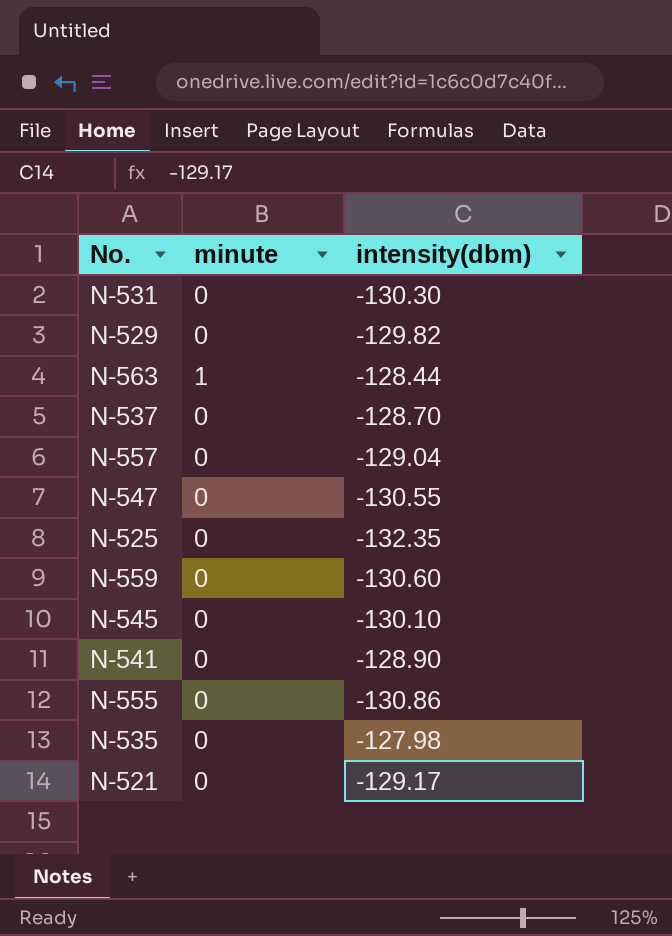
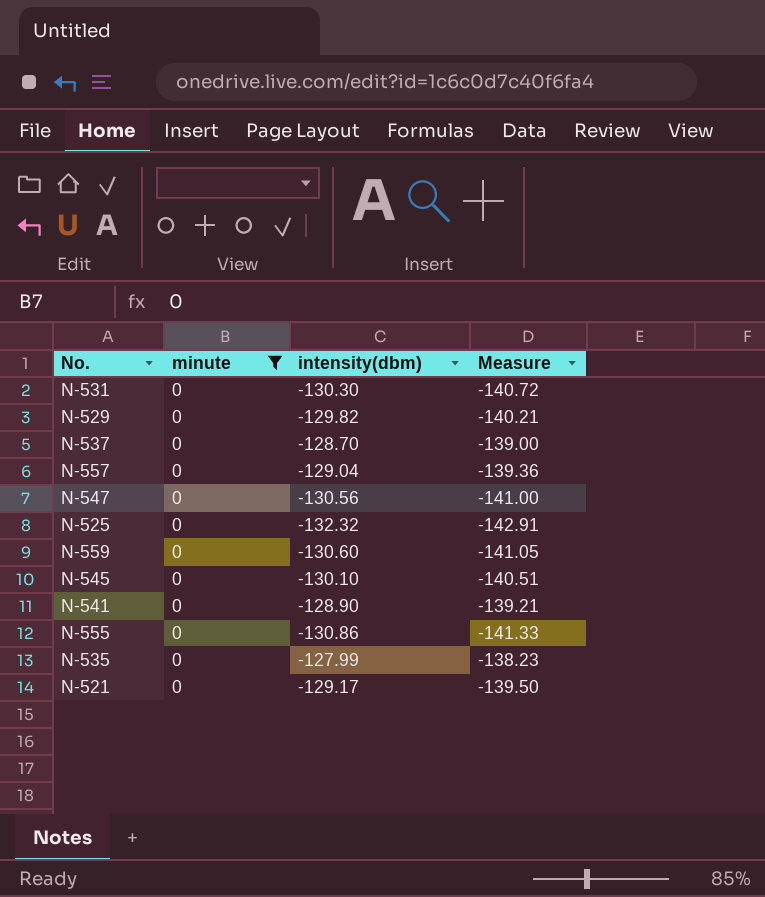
filter: none -> minute = 0
column Measure | formula: none -> [intensity(dbm)] * 1.08
N-547 | intensity(dbm): -130.55 -> -130.56
N-525 | intensity(dbm): -132.35 -> -132.32
N-535 | intensity(dbm): -127.98 -> -127.99

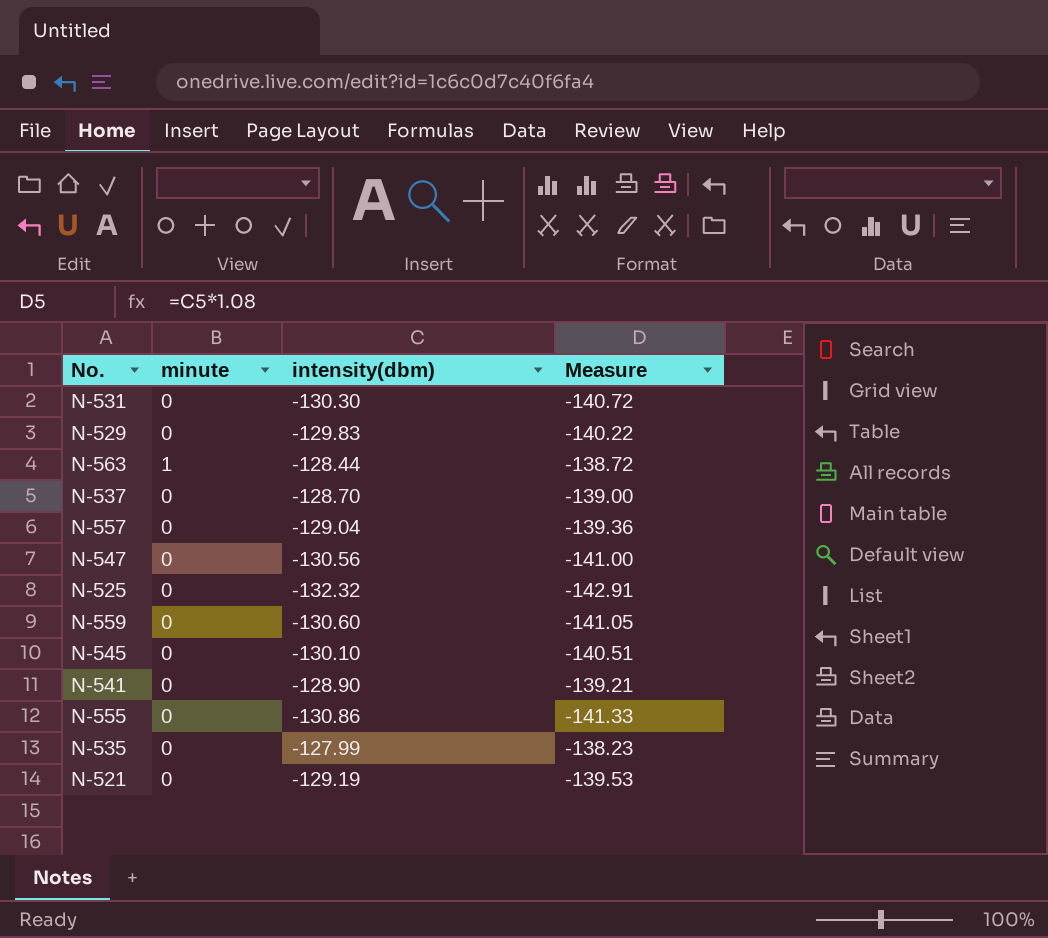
filter: minute = 0 -> none
N-529 | intensity(dbm): -129.82 -> -129.83
N-529 | Measure: -140.21 -> -140.22
N-521 | intensity(dbm): -129.17 -> -129.19
N-521 | Measure: -139.50 -> -139.53

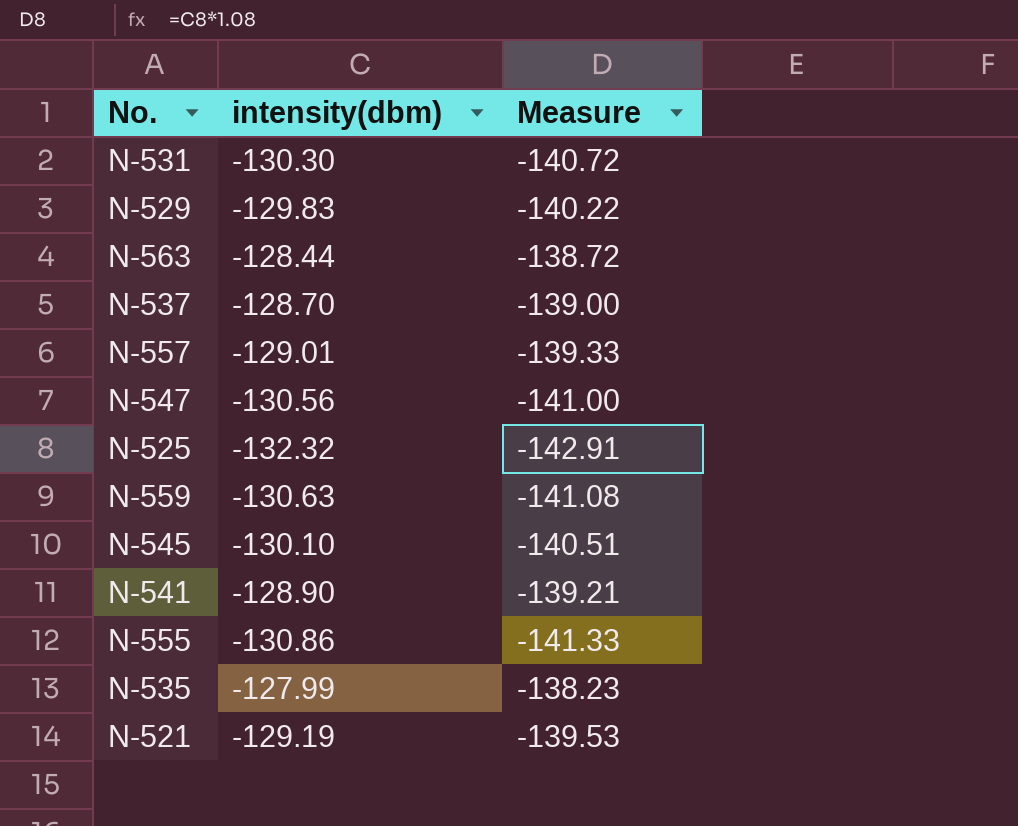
column minute | position: 2 -> none
N-557 | intensity(dbm): -129.04 -> -129.01
N-557 | Measure: -139.36 -> -139.33
N-559 | intensity(dbm): -130.60 -> -130.63
N-559 | Measure: -141.05 -> -141.08

